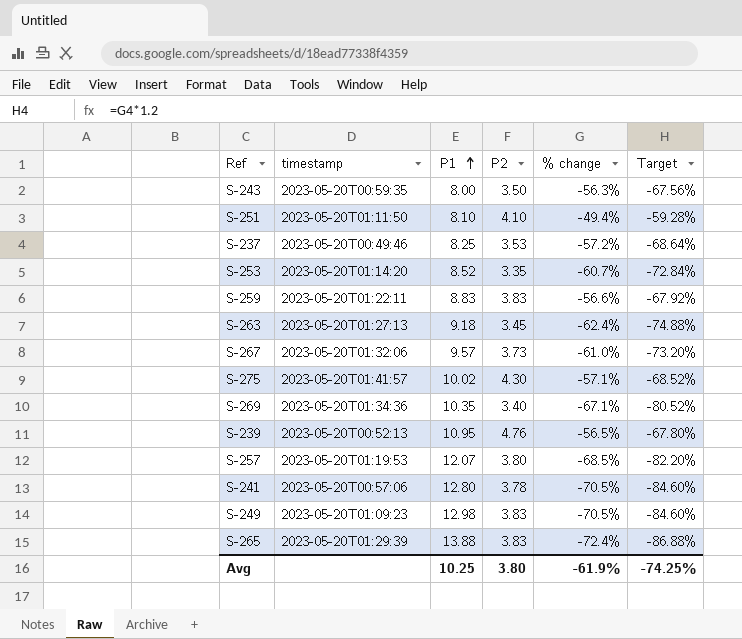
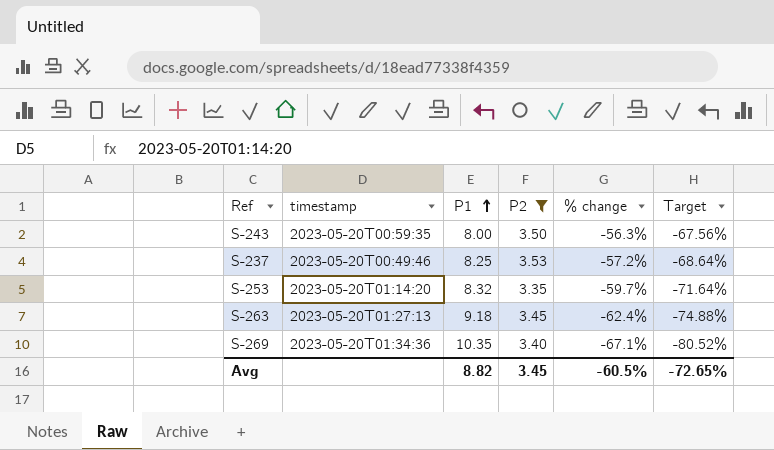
filter: none -> P2 <= 3.53
S-253 | P1: 8.52 -> 8.32
S-253 | % change: -60.7% -> -59.7%
S-253 | Target: -72.84% -> -71.64%
Avg | P1: 10.25 -> 8.82
Avg | P2: 3.80 -> 3.45
Avg | % change: -61.9% -> -60.5%
Avg | Target: -74.25% -> -72.65%

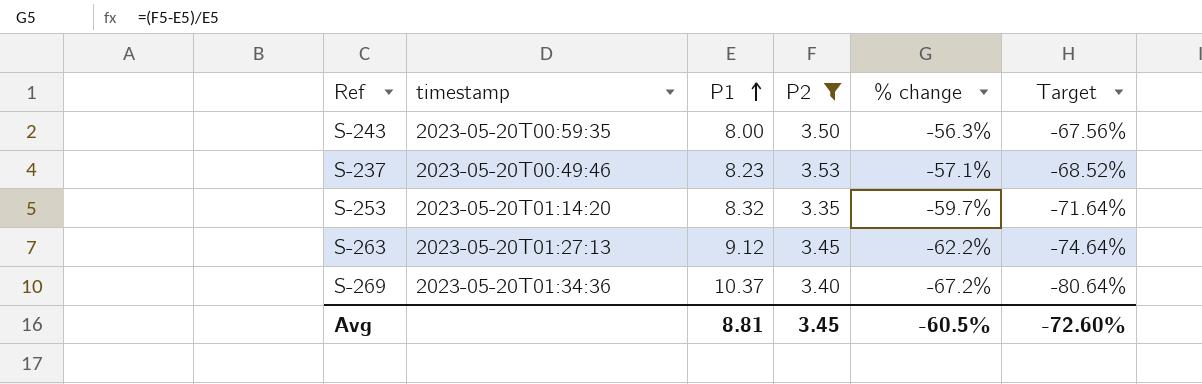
S-237 | P1: 8.25 -> 8.23
S-237 | % change: -57.2% -> -57.1%
S-237 | Target: -68.64% -> -68.52%
S-263 | P1: 9.18 -> 9.12
S-263 | % change: -62.4% -> -62.2%
S-263 | Target: -74.88% -> -74.64%
S-269 | P1: 10.35 -> 10.37
S-269 | % change: -67.1% -> -67.2%
S-269 | Target: -80.52% -> -80.64%
Avg | P1: 8.82 -> 8.81
Avg | Target: -72.65% -> -72.60%

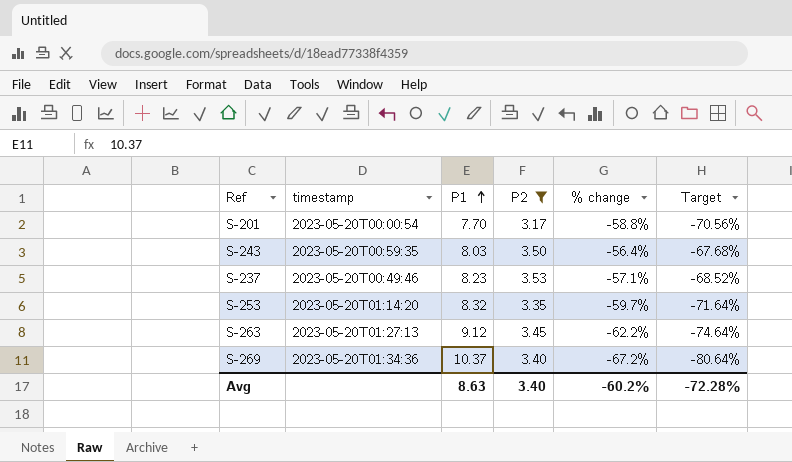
row S-201: none -> 2023-05-20T00:00:54 | 7.70 | 3.17 | -58.8% | -70.56%
S-243 | P1: 8.00 -> 8.03
S-243 | % change: -56.3% -> -56.4%
S-243 | Target: -67.56% -> -67.68%
Avg | P1: 8.81 -> 8.63
Avg | P2: 3.45 -> 3.40
Avg | % change: -60.5% -> -60.2%
Avg | Target: -72.60% -> -72.28%

